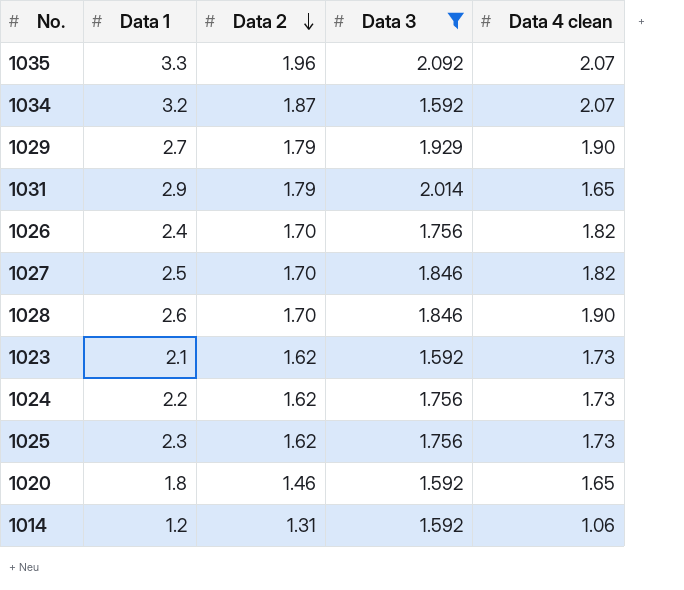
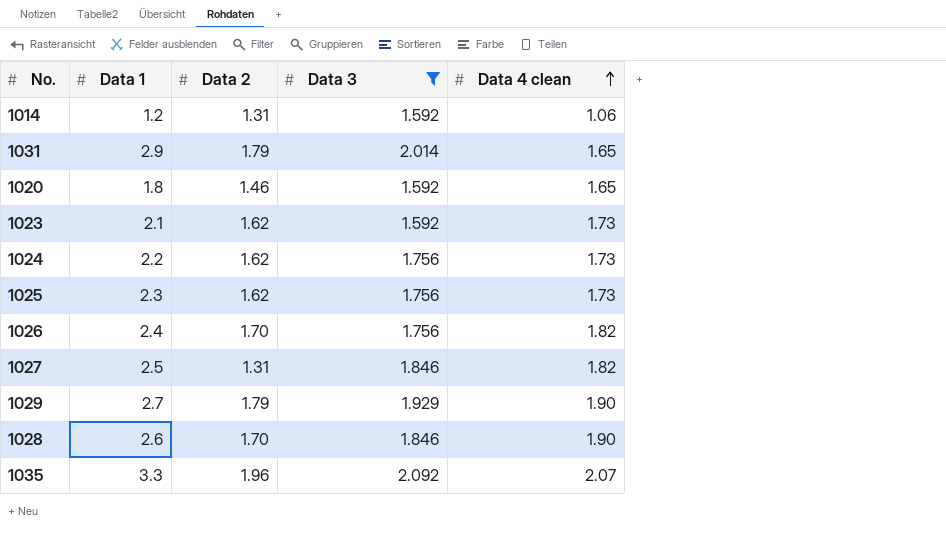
row order: Data 2 descending -> Data 4 clean ascending
row 1034: 3.2 | 1.87 | 1.592 | 2.07 -> none
1027 | Data 2: 1.70 -> 1.31

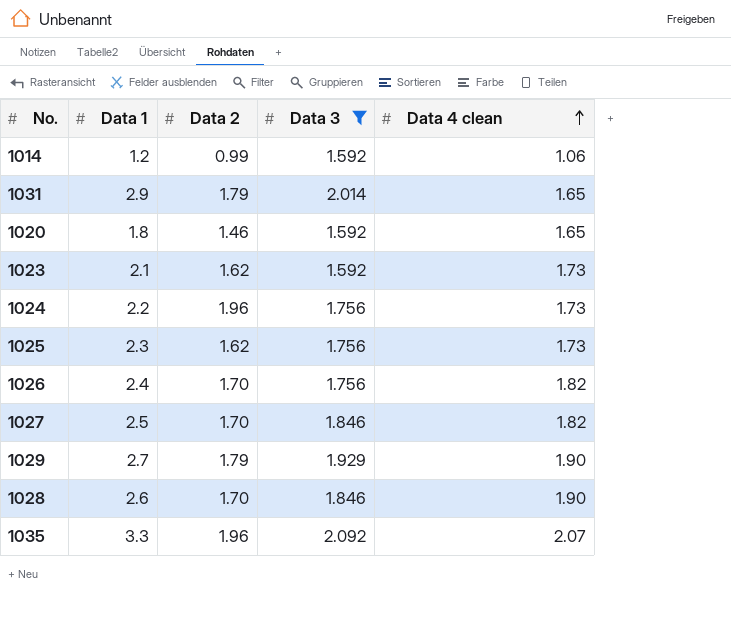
1014 | Data 2: 1.31 -> 0.99
1024 | Data 2: 1.62 -> 1.96
1027 | Data 2: 1.31 -> 1.70

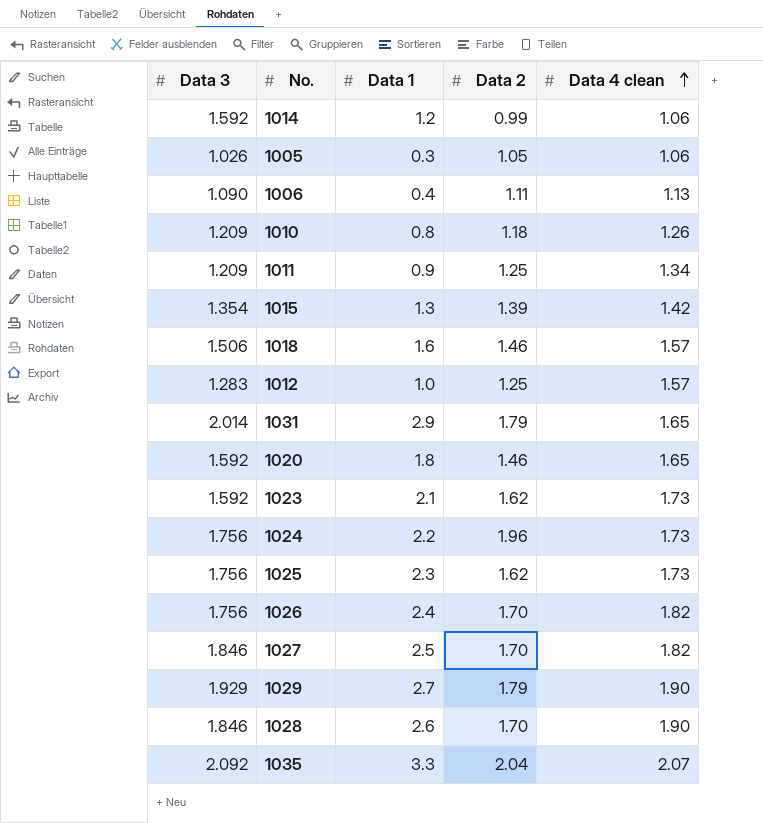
filter: Data 3 >= 1.592 -> none
column Data 3 | position: 4 -> 1
1035 | Data 2: 1.96 -> 2.04

